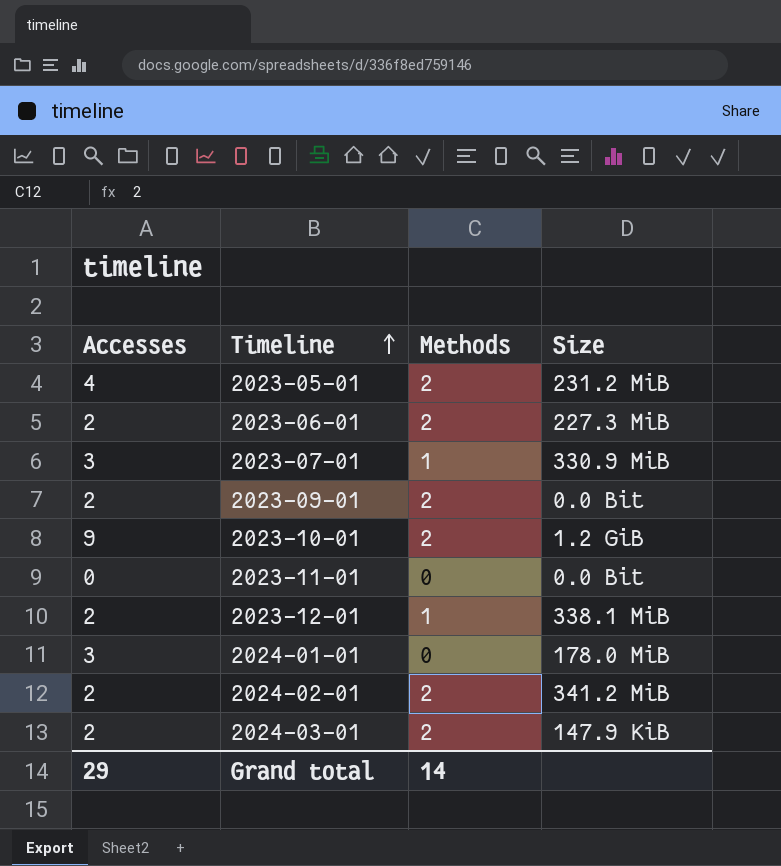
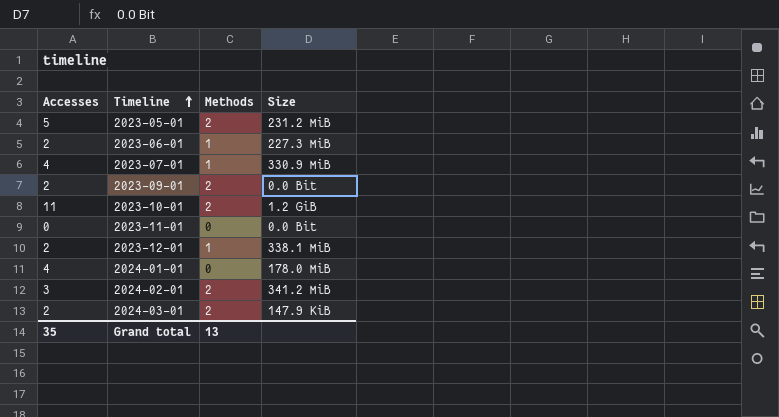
2023-05-01 | Accesses: 4 -> 5
2023-06-01 | Methods: 2 -> 1
2023-07-01 | Accesses: 3 -> 4
2023-10-01 | Accesses: 9 -> 11
2024-01-01 | Accesses: 3 -> 4
2024-02-01 | Accesses: 2 -> 3
Grand total | Accesses: 29 -> 35
Grand total | Methods: 14 -> 13

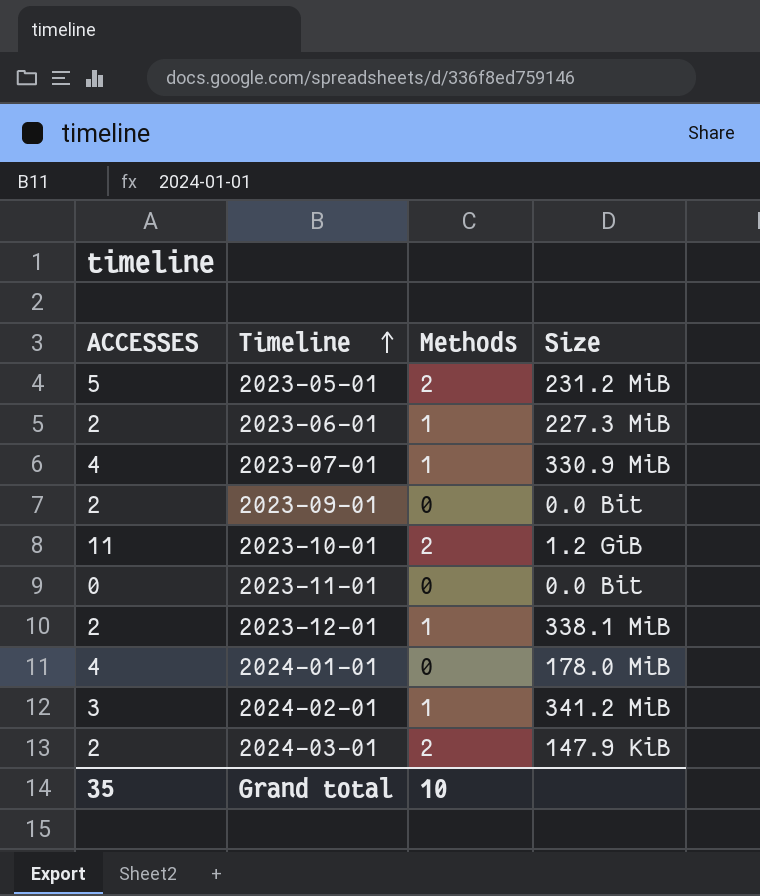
column name: Accesses -> ACCESSES
2023-09-01 | Methods: 2 -> 0
2024-02-01 | Methods: 2 -> 1
Grand total | Methods: 13 -> 10

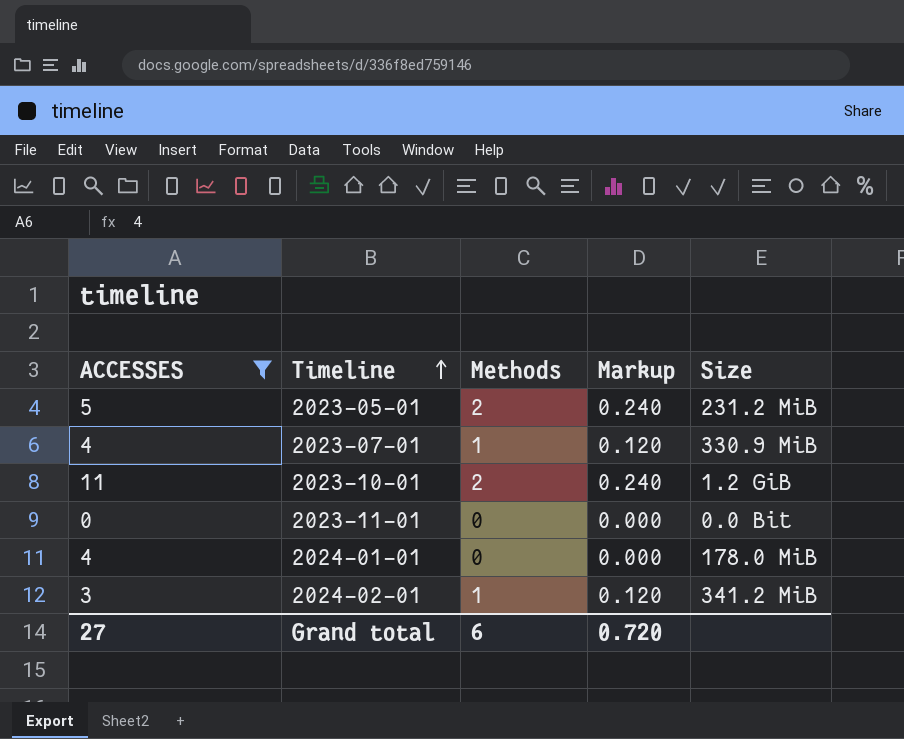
filter: none -> ACCESSES != 2
column Markup | formula: none -> [Methods] * 0.12
Grand total | ACCESSES: 35 -> 27
Grand total | Methods: 10 -> 6

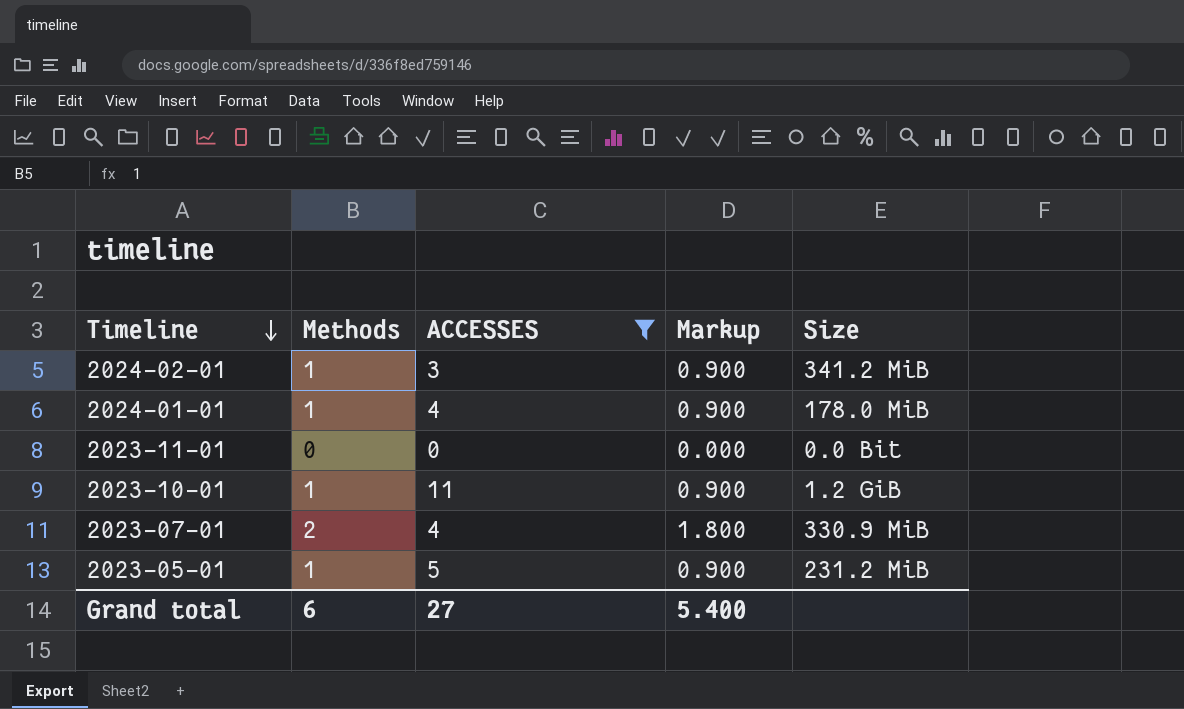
row order: Timeline ascending -> Timeline descending
column ACCESSES | position: 1 -> 3
column Markup | formula: [Methods] * 0.12 -> [Methods] * 0.9
2024-01-01 | Methods: 0 -> 1
2023-10-01 | Methods: 2 -> 1
2023-07-01 | Methods: 1 -> 2
2023-05-01 | Methods: 2 -> 1
Grand total | Markup: 0.720 -> 5.400

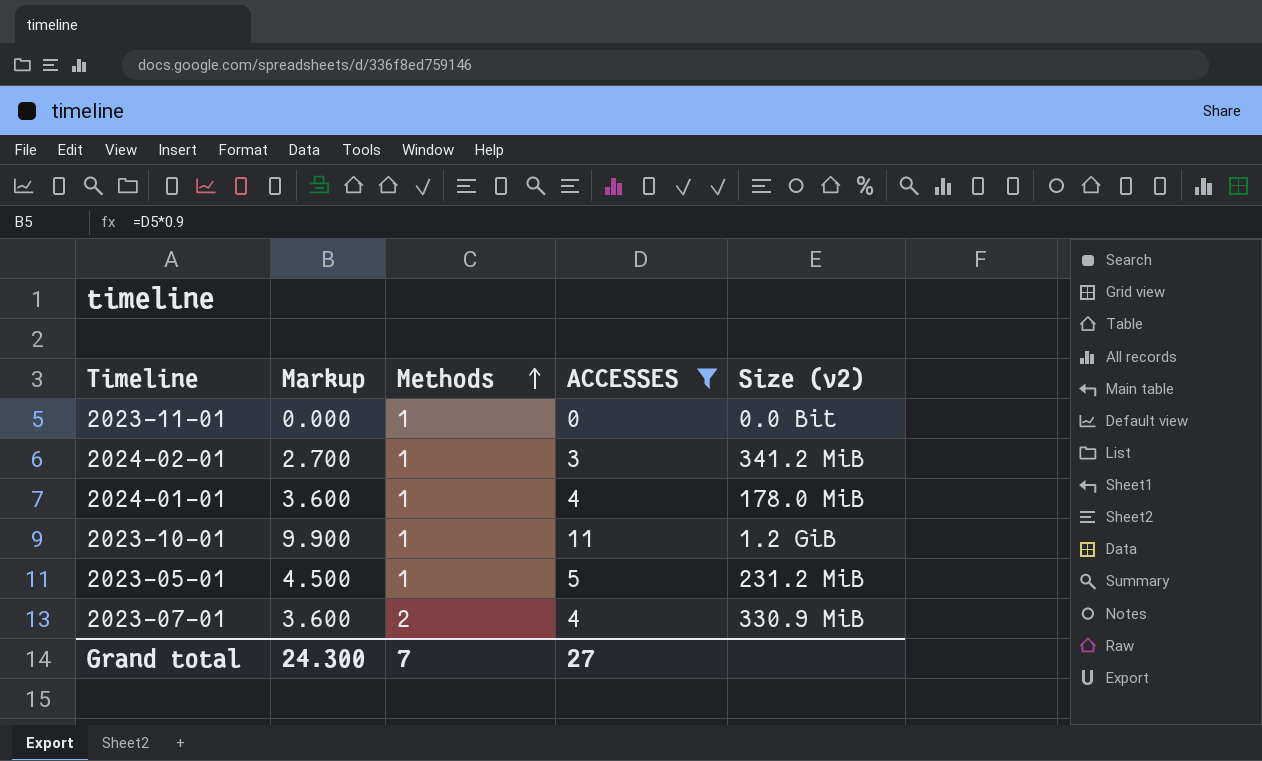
row order: Timeline descending -> Methods ascending
column Markup | formula: [Methods] * 0.9 -> [ACCESSES] * 0.9
column Markup | position: 4 -> 2
column name: Size -> Size (v2)
2023-11-01 | Methods: 0 -> 1
Grand total | Markup: 5.400 -> 24.300
Grand total | Methods: 6 -> 7

